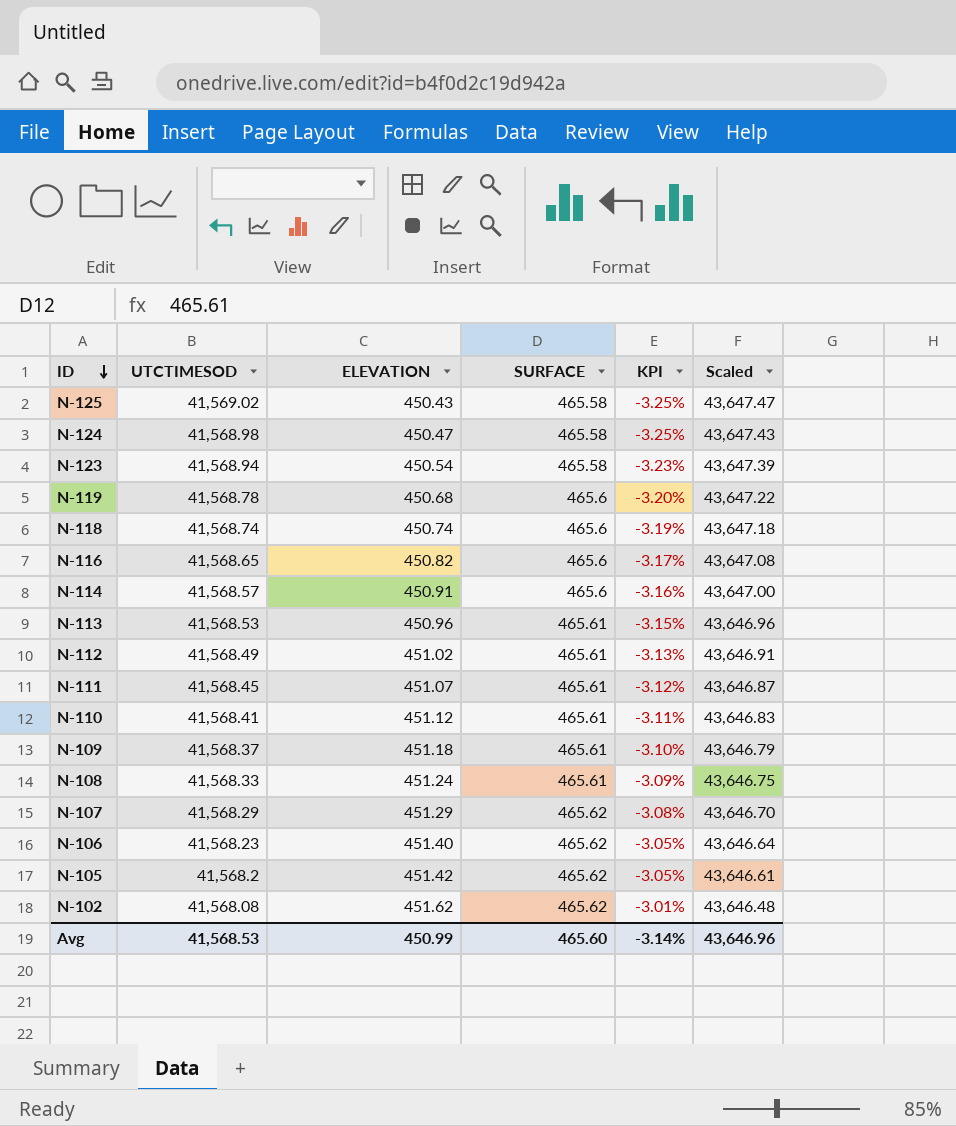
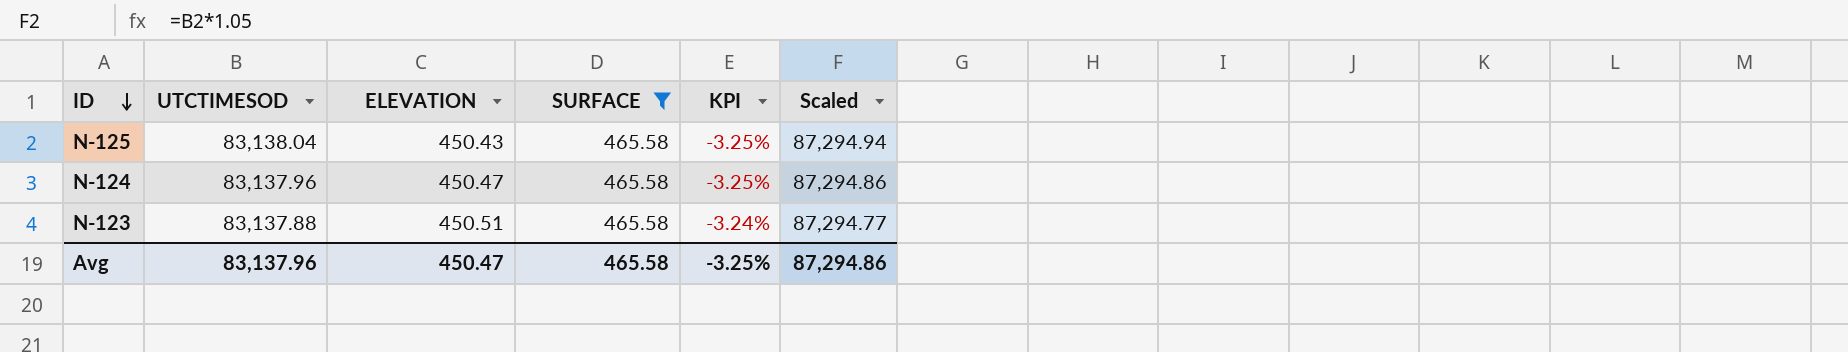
filter: none -> SURFACE = 465.58
N-125 | UTCTIMESOD: 41,569.02 -> 83,138.04
N-125 | Scaled: 43,647.47 -> 87,294.94
N-124 | UTCTIMESOD: 41,568.98 -> 83,137.96
N-124 | Scaled: 43,647.43 -> 87,294.86
N-123 | UTCTIMESOD: 41,568.94 -> 83,137.88
N-123 | ELEVATION: 450.54 -> 450.51
N-123 | KPI: -3.23% -> -3.24%
N-123 | Scaled: 43,647.39 -> 87,294.77
Avg | UTCTIMESOD: 41,568.53 -> 83,137.96
Avg | ELEVATION: 450.99 -> 450.47
Avg | SURFACE: 465.60 -> 465.58
Avg | KPI: -3.14% -> -3.25%
Avg | Scaled: 43,646.96 -> 87,294.86

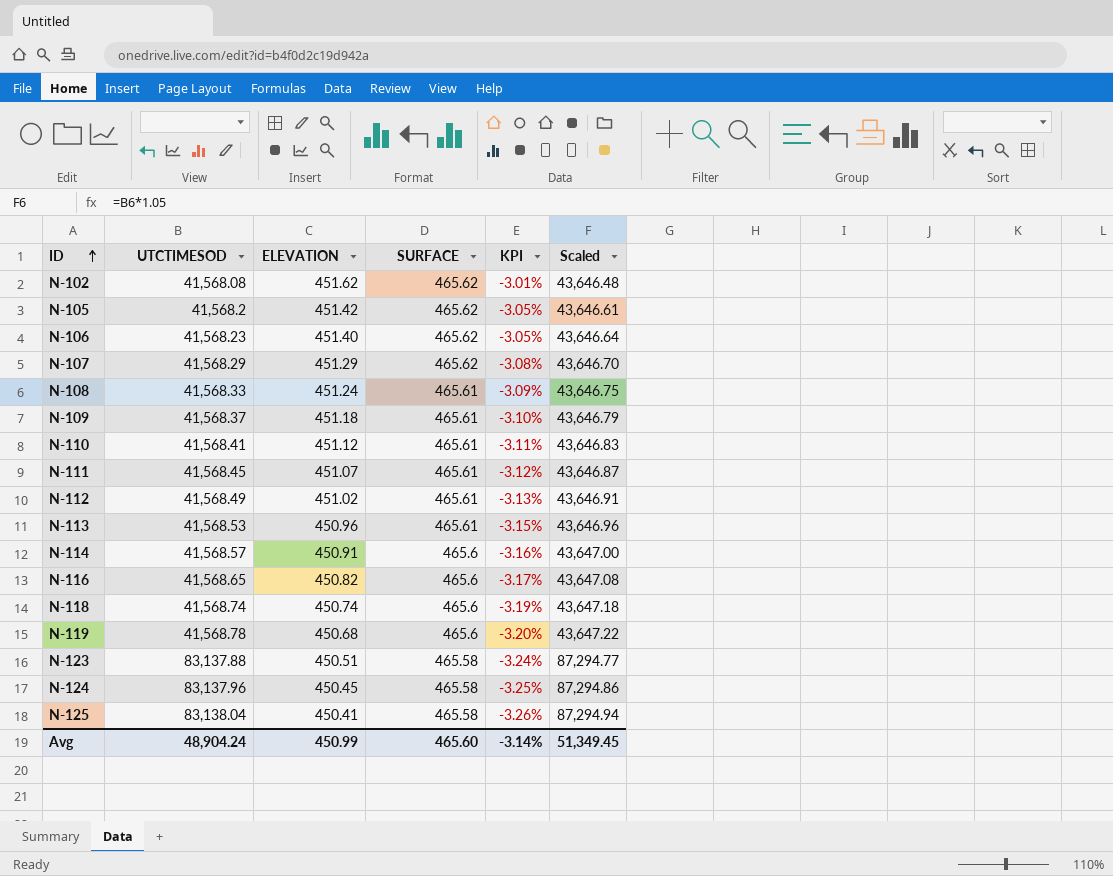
filter: SURFACE = 465.58 -> none
row order: ID descending -> ID ascending
N-124 | ELEVATION: 450.47 -> 450.45
N-125 | ELEVATION: 450.43 -> 450.41
N-125 | KPI: -3.25% -> -3.26%
Avg | UTCTIMESOD: 83,137.96 -> 48,904.24
Avg | ELEVATION: 450.47 -> 450.99
Avg | SURFACE: 465.58 -> 465.60
Avg | KPI: -3.25% -> -3.14%
Avg | Scaled: 87,294.86 -> 51,349.45

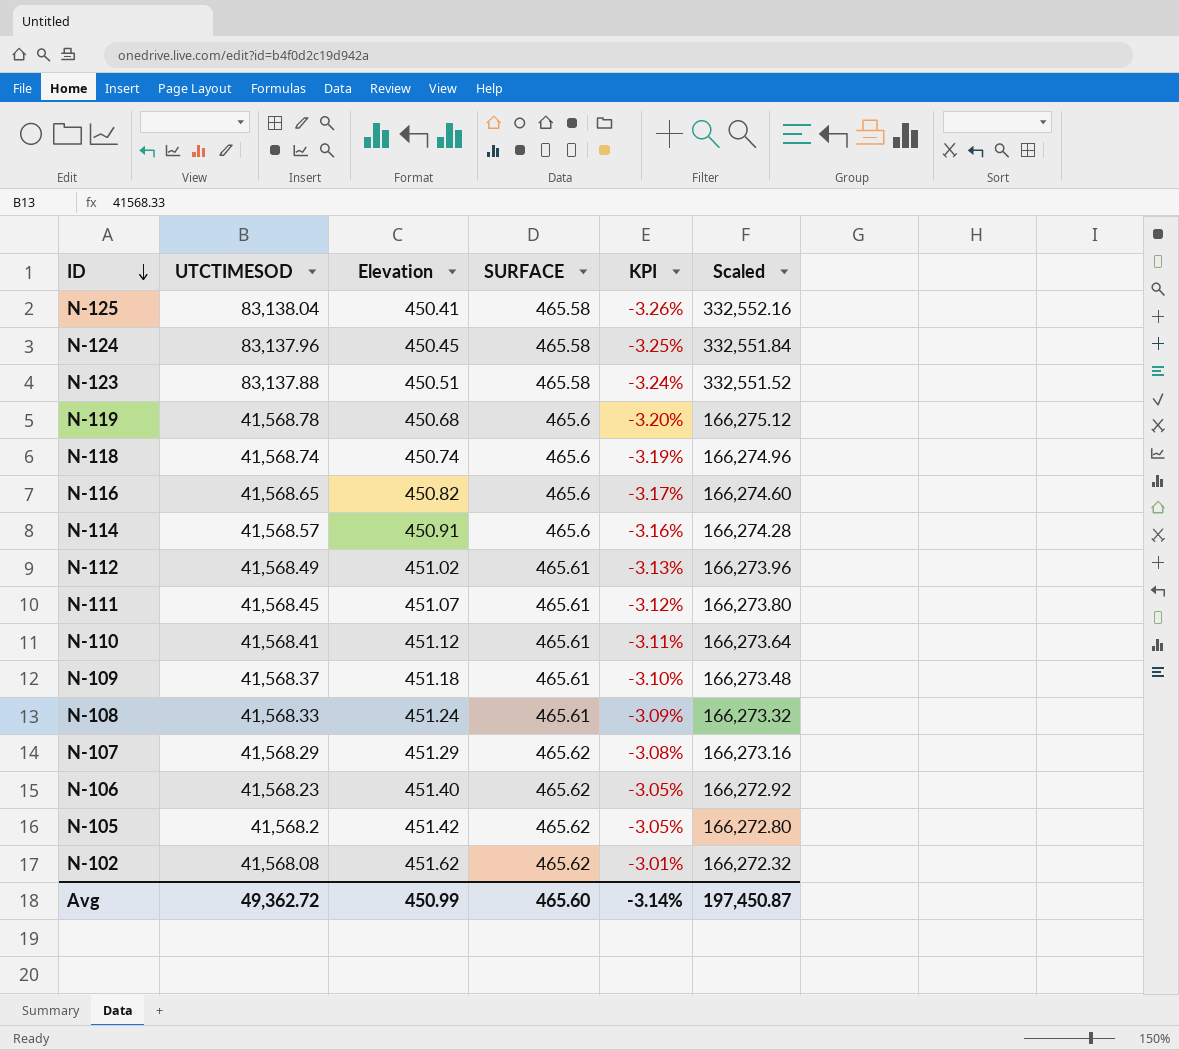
row order: ID ascending -> ID descending
column name: ELEVATION -> Elevation
column Scaled | formula: [UTCTIMESOD] * 1.05 -> [UTCTIMESOD] * 4
row N-113: 41,568.53 | 450.96 | 465.61 | -3.15% | 43,646.96 -> none
Avg | UTCTIMESOD: 48,904.24 -> 49,362.72
Avg | Scaled: 51,349.45 -> 197,450.87

